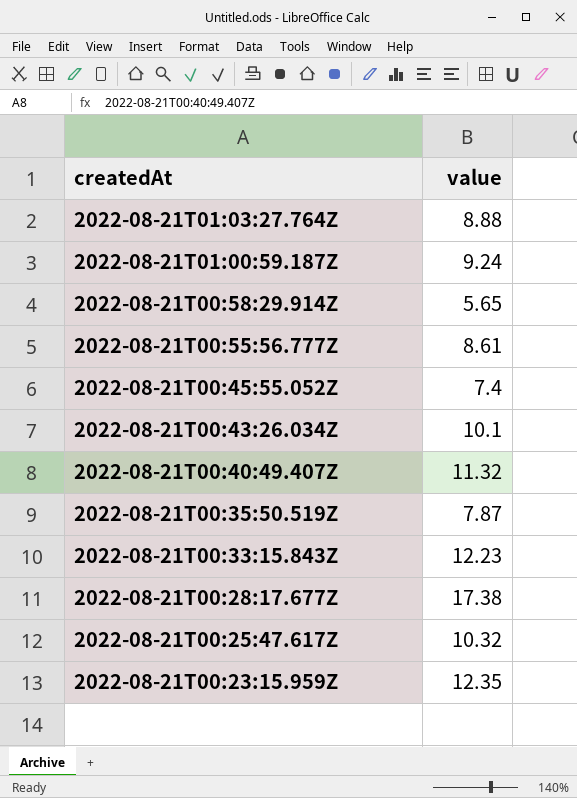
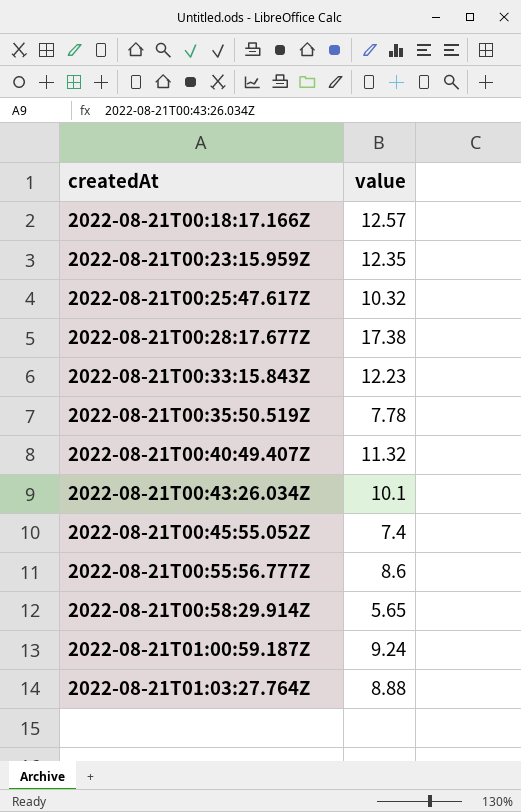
row order: createdAt descending -> createdAt ascending
row 2022-08-21T00:18:17.166Z: none -> 12.57
2022-08-21T00:35:50.519Z | value: 7.87 -> 7.78
2022-08-21T00:55:56.777Z | value: 8.61 -> 8.6

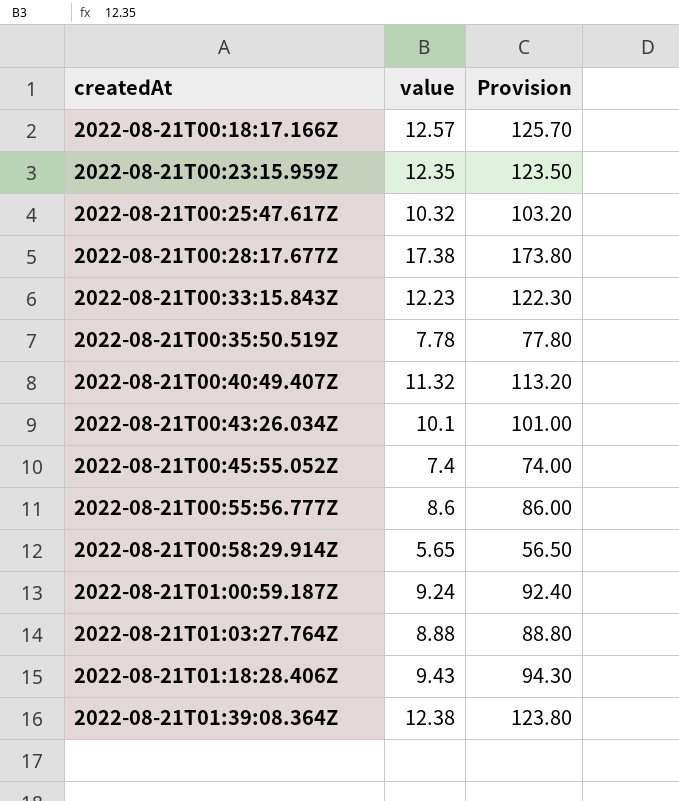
column Provision | formula: none -> [value] * 10
row 2022-08-21T01:18:28.406Z: none -> 9.43 | 94.30
row 2022-08-21T01:39:08.364Z: none -> 12.38 | 123.80

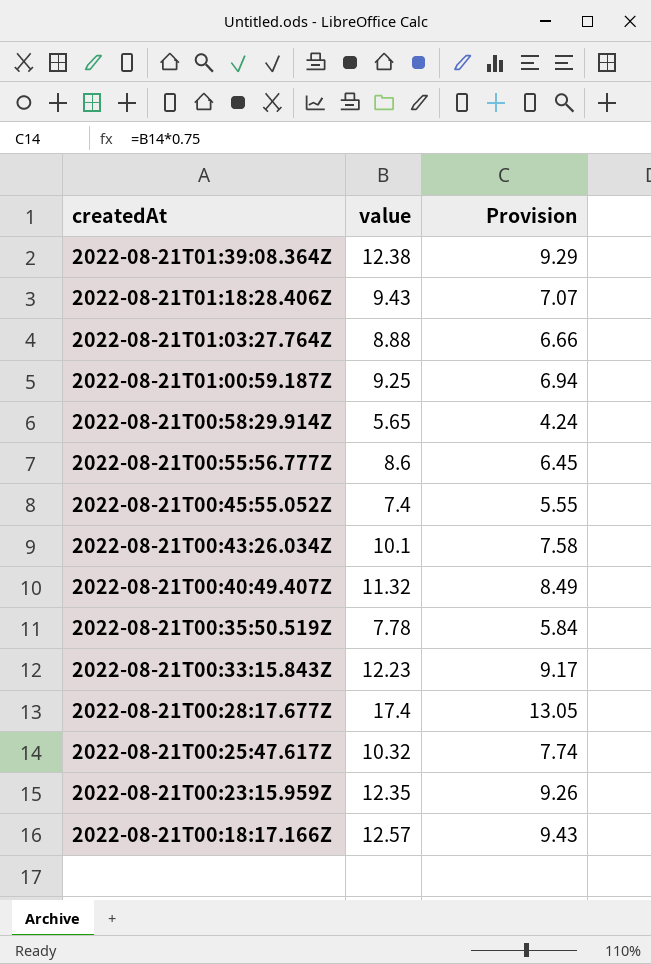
row order: createdAt ascending -> createdAt descending
column Provision | formula: [value] * 10 -> [value] * 0.75
2022-08-21T01:00:59.187Z | value: 9.24 -> 9.25
2022-08-21T00:28:17.677Z | value: 17.38 -> 17.4

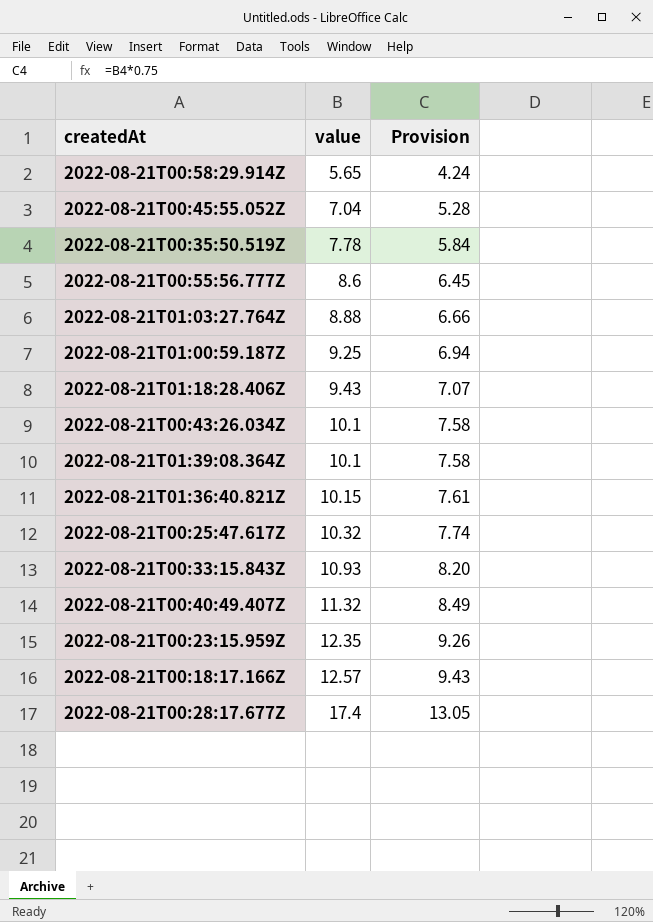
row order: createdAt descending -> value ascending
2022-08-21T00:45:55.052Z | value: 7.4 -> 7.04
2022-08-21T00:45:55.052Z | Provision: 5.55 -> 5.28
2022-08-21T01:39:08.364Z | value: 12.38 -> 10.1
2022-08-21T01:39:08.364Z | Provision: 9.29 -> 7.58
row 2022-08-21T01:36:40.821Z: none -> 10.15 | 7.61
2022-08-21T00:33:15.843Z | value: 12.23 -> 10.93
2022-08-21T00:33:15.843Z | Provision: 9.17 -> 8.20

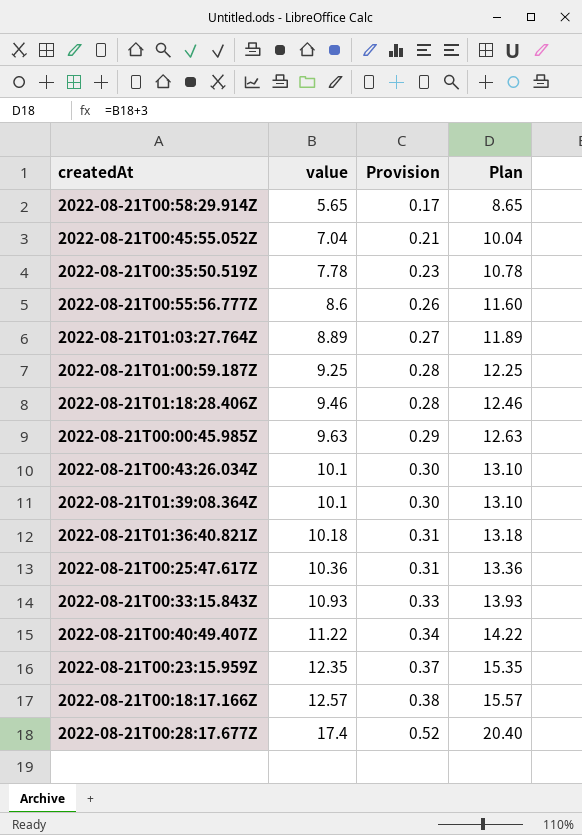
column Provision | formula: [value] * 0.75 -> [value] * 0.03
column Plan | formula: none -> [value] + 3
2022-08-21T01:03:27.764Z | value: 8.88 -> 8.89
2022-08-21T01:18:28.406Z | value: 9.43 -> 9.46
row 2022-08-21T00:00:45.985Z: none -> 9.63 | 0.29 | 12.63
2022-08-21T01:36:40.821Z | value: 10.15 -> 10.18
2022-08-21T00:25:47.617Z | value: 10.32 -> 10.36
2022-08-21T00:40:49.407Z | value: 11.32 -> 11.22

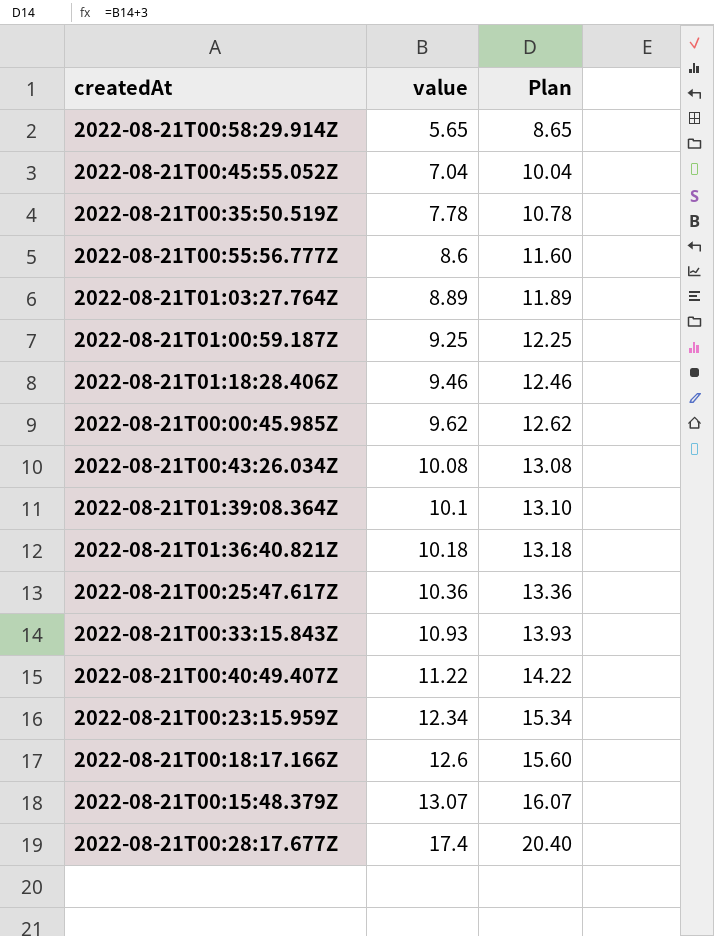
column Provision | formula: [value] * 0.03 -> none
2022-08-21T00:00:45.985Z | value: 9.63 -> 9.62
2022-08-21T00:00:45.985Z | Plan: 12.63 -> 12.62
2022-08-21T00:43:26.034Z | value: 10.1 -> 10.08
2022-08-21T00:43:26.034Z | Plan: 13.10 -> 13.08
2022-08-21T00:23:15.959Z | value: 12.35 -> 12.34
2022-08-21T00:23:15.959Z | Plan: 15.35 -> 15.34
2022-08-21T00:18:17.166Z | value: 12.57 -> 12.6
2022-08-21T00:18:17.166Z | Plan: 15.57 -> 15.60
row 2022-08-21T00:15:48.379Z: none -> 13.07 | 16.07

